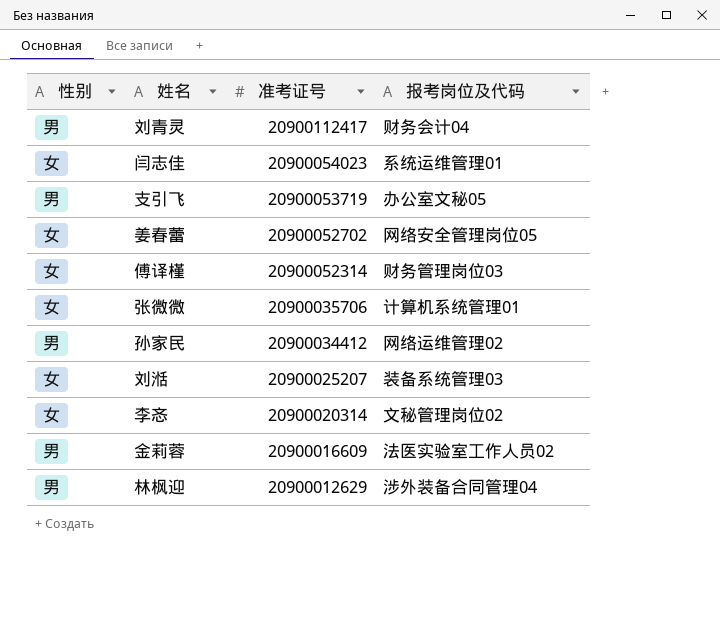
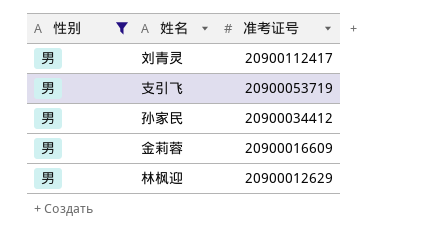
filter: none -> 性别 = 男
column 报考岗位及代码 | position: 4 -> none

